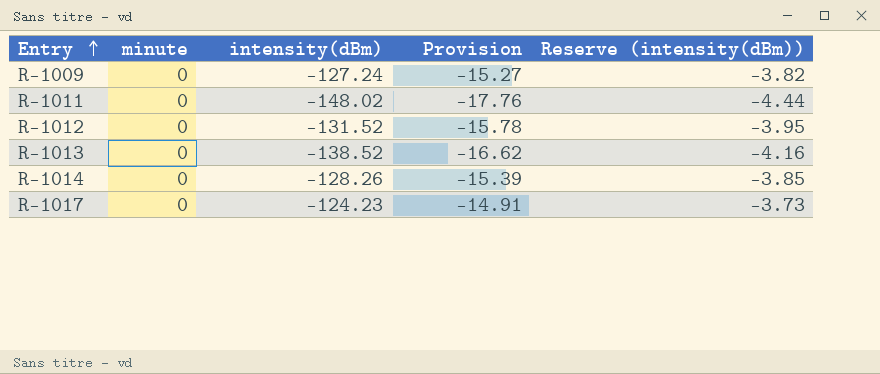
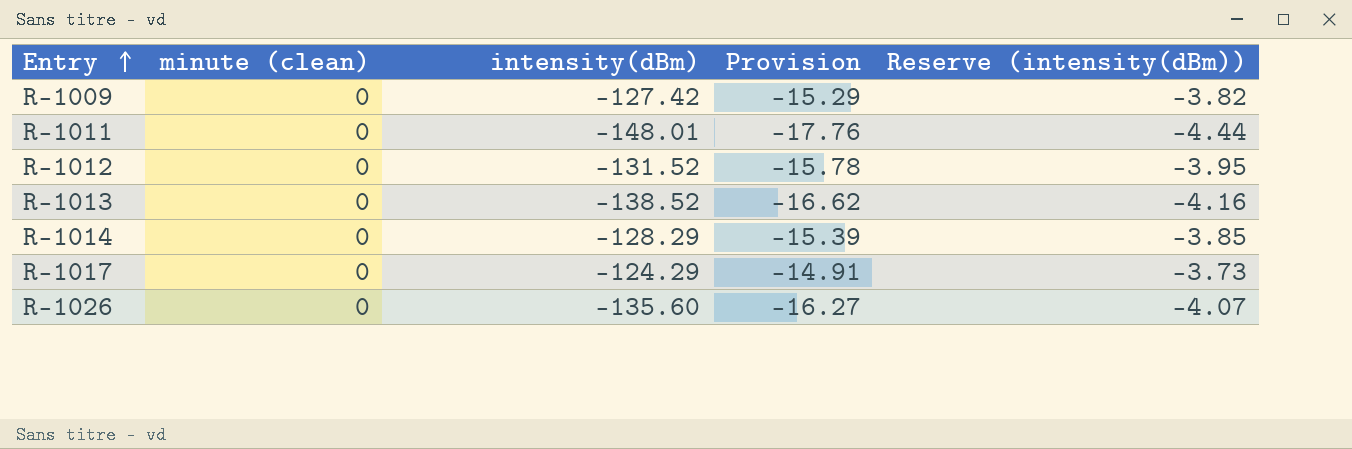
column name: minute -> minute (clean)
R-1009 | intensity(dBm): -127.24 -> -127.42
R-1009 | Provision: -15.27 -> -15.29
R-1011 | intensity(dBm): -148.02 -> -148.01
R-1014 | intensity(dBm): -128.26 -> -128.29
R-1017 | intensity(dBm): -124.23 -> -124.29
row R-1026: none -> 0 | -135.60 | -16.27 | -4.07

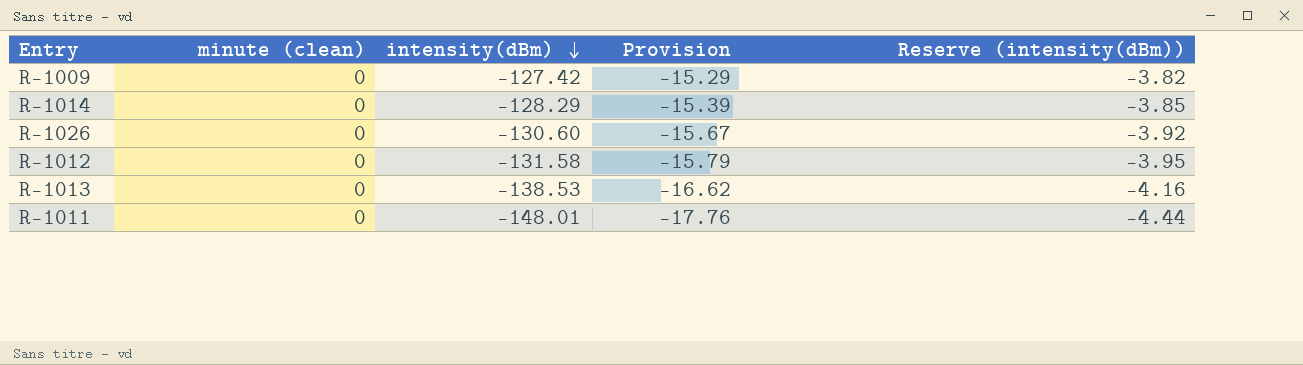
row order: Entry ascending -> intensity(dBm) descending
row R-1017: 0 | -124.29 | -14.91 | -3.73 -> none
R-1026 | intensity(dBm): -135.60 -> -130.60
R-1026 | Provision: -16.27 -> -15.67
R-1026 | Reserve (intensity(dBm)): -4.07 -> -3.92
R-1012 | intensity(dBm): -131.52 -> -131.58
R-1012 | Provision: -15.78 -> -15.79
R-1013 | intensity(dBm): -138.52 -> -138.53

